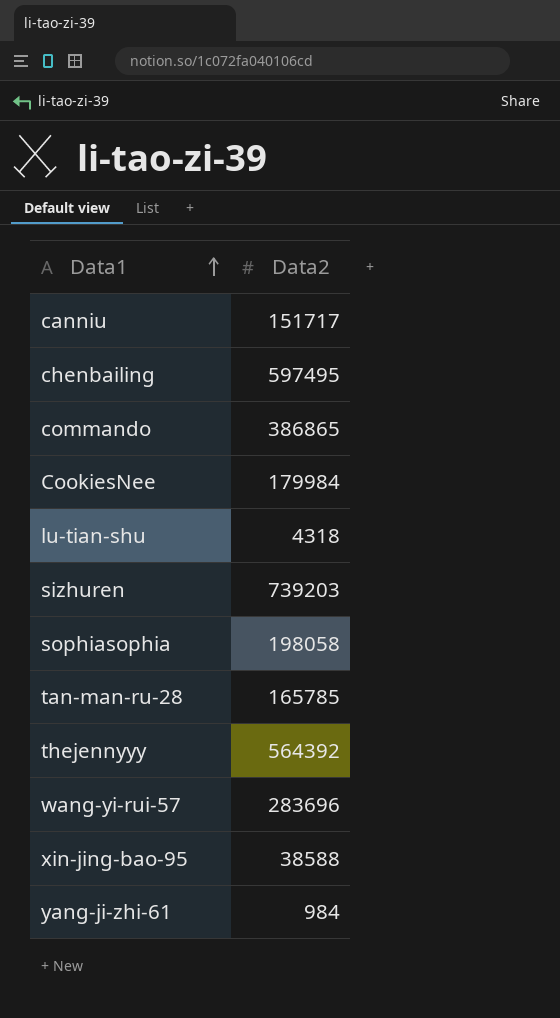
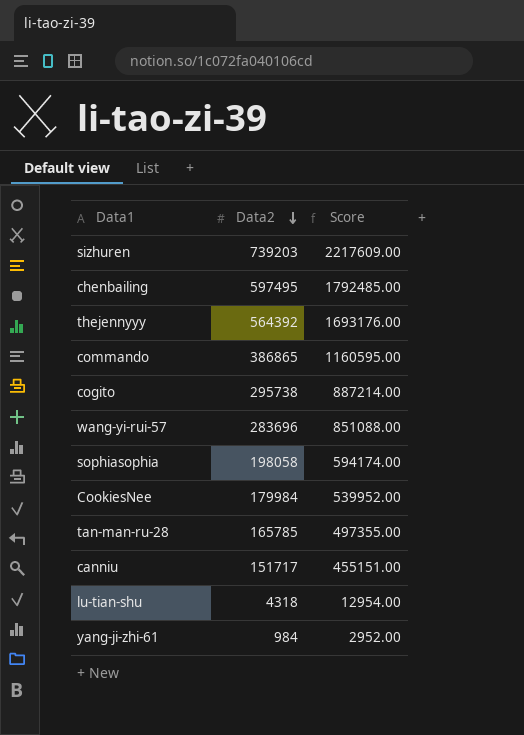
row order: Data1 ascending -> Data2 descending
column Score | formula: none -> [Data2] * 3
row xin-jing-bao-95: 38588 -> none
row cogito: none -> 295738 | 887214.00

